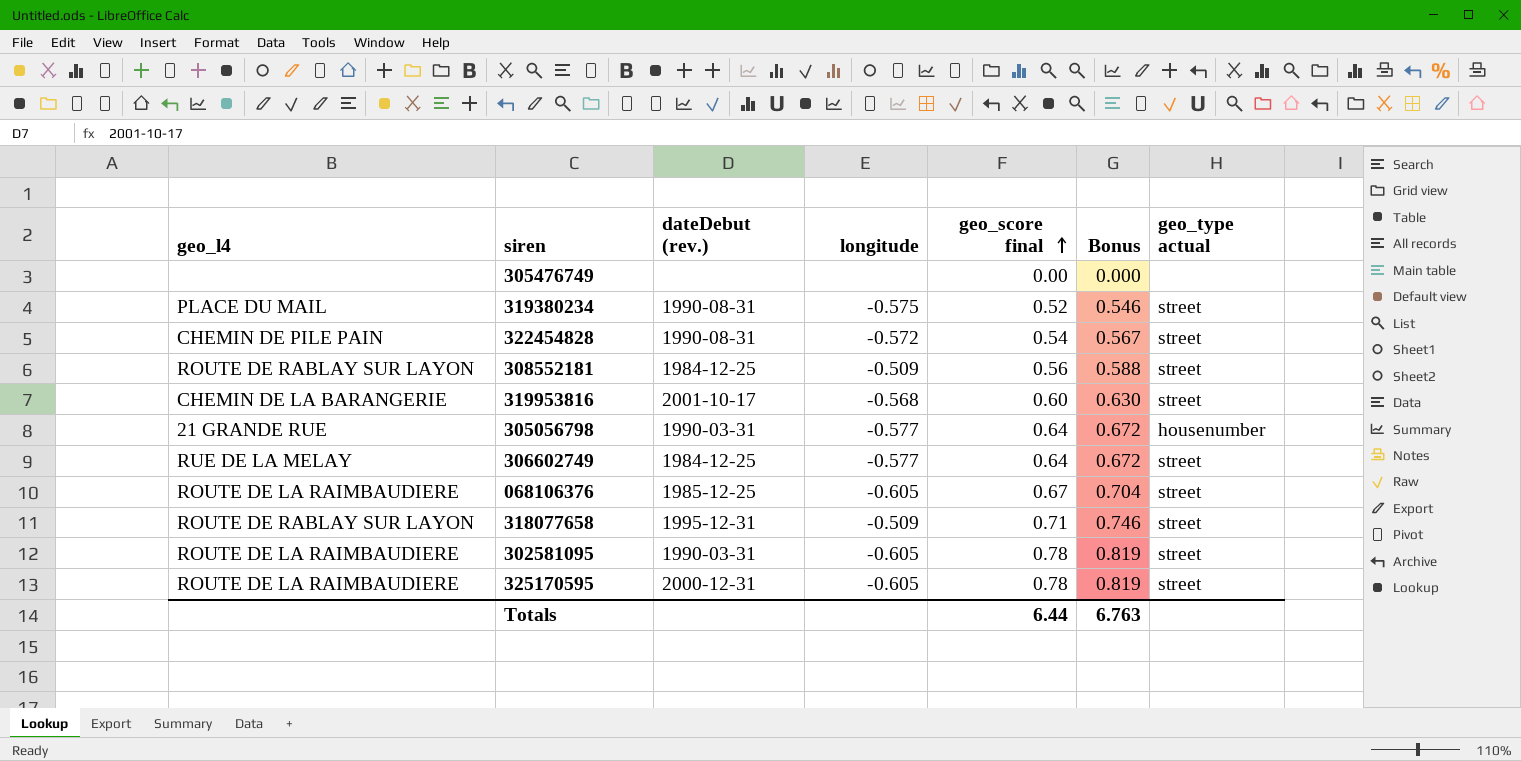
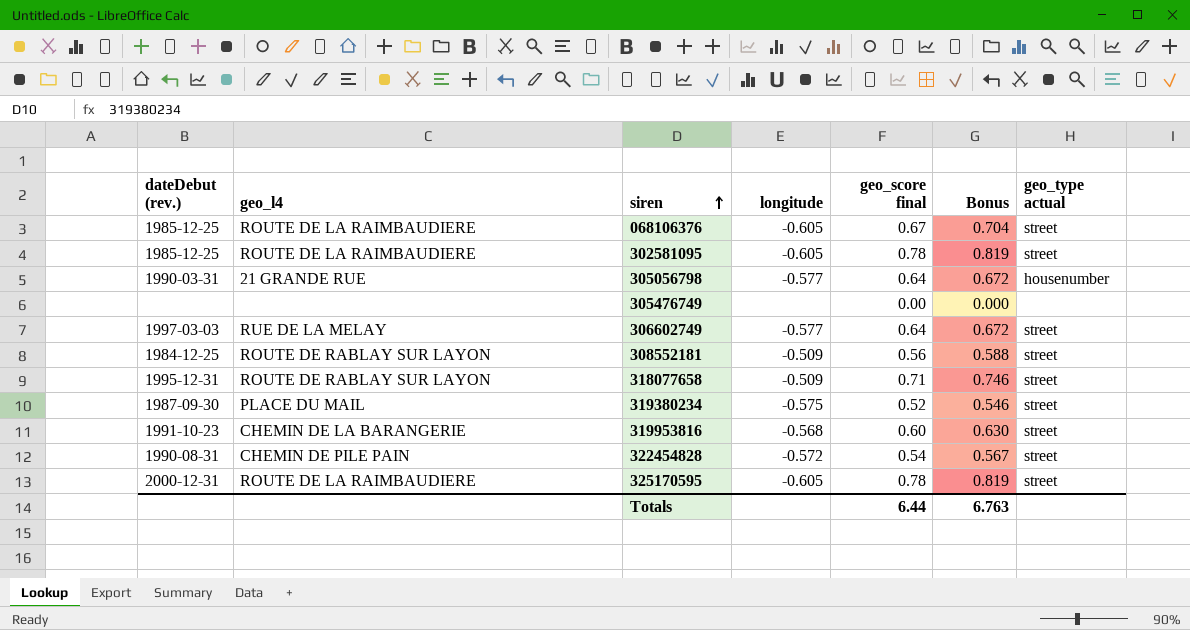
row order: geo_score final ascending -> siren ascending
column dateDebut (rev.) | position: 3 -> 1
302581095 | dateDebut (rev.): 1990-03-31 -> 1985-12-25
306602749 | dateDebut (rev.): 1984-12-25 -> 1997-03-03
319380234 | dateDebut (rev.): 1990-08-31 -> 1987-09-30
319953816 | dateDebut (rev.): 2001-10-17 -> 1991-10-23

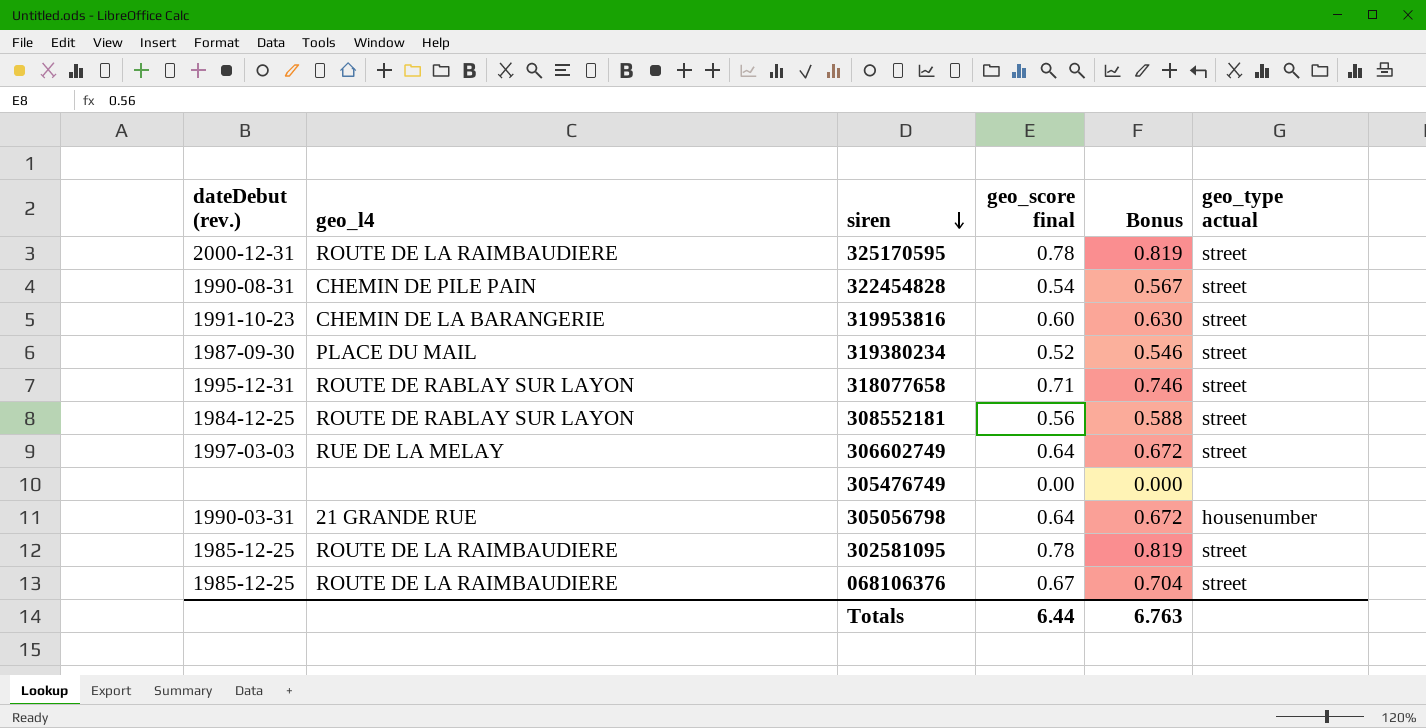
row order: siren ascending -> siren descending
column longitude | position: 4 -> none

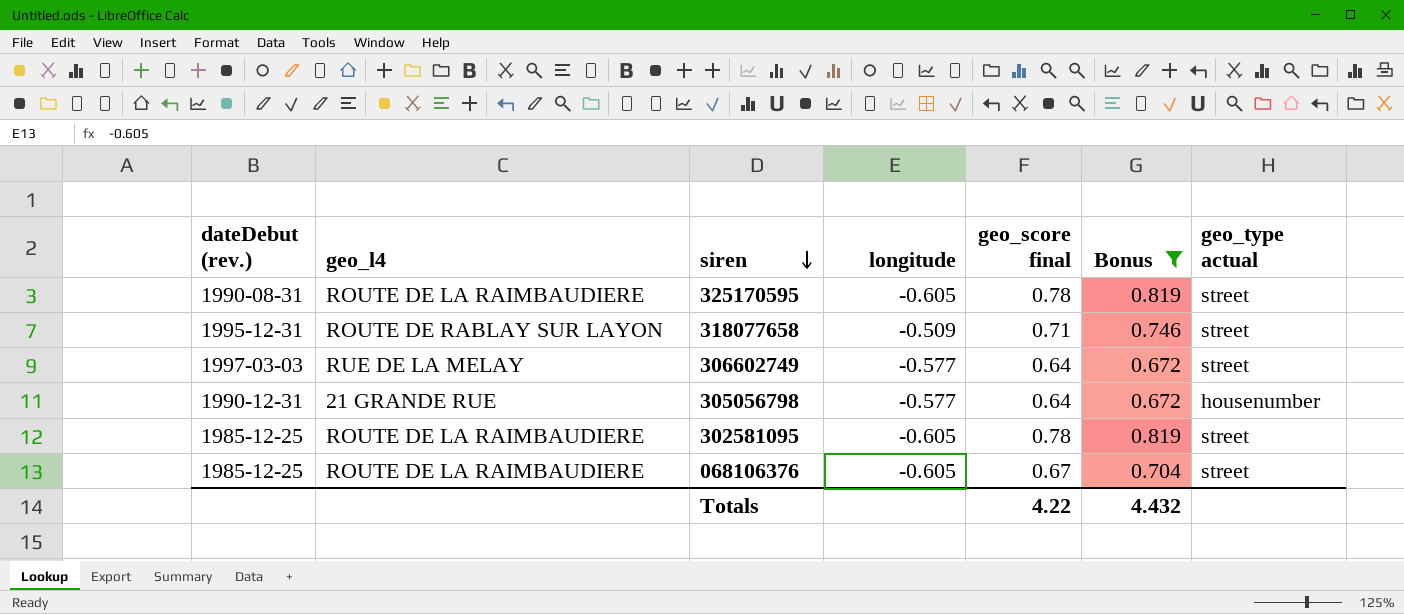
filter: none -> Bonus >= 0.672
column longitude | position: none -> 4
325170595 | dateDebut (rev.): 2000-12-31 -> 1990-08-31
305056798 | dateDebut (rev.): 1990-03-31 -> 1990-12-31
Totals | geo_score final: 6.44 -> 4.22
Totals | Bonus: 6.763 -> 4.432

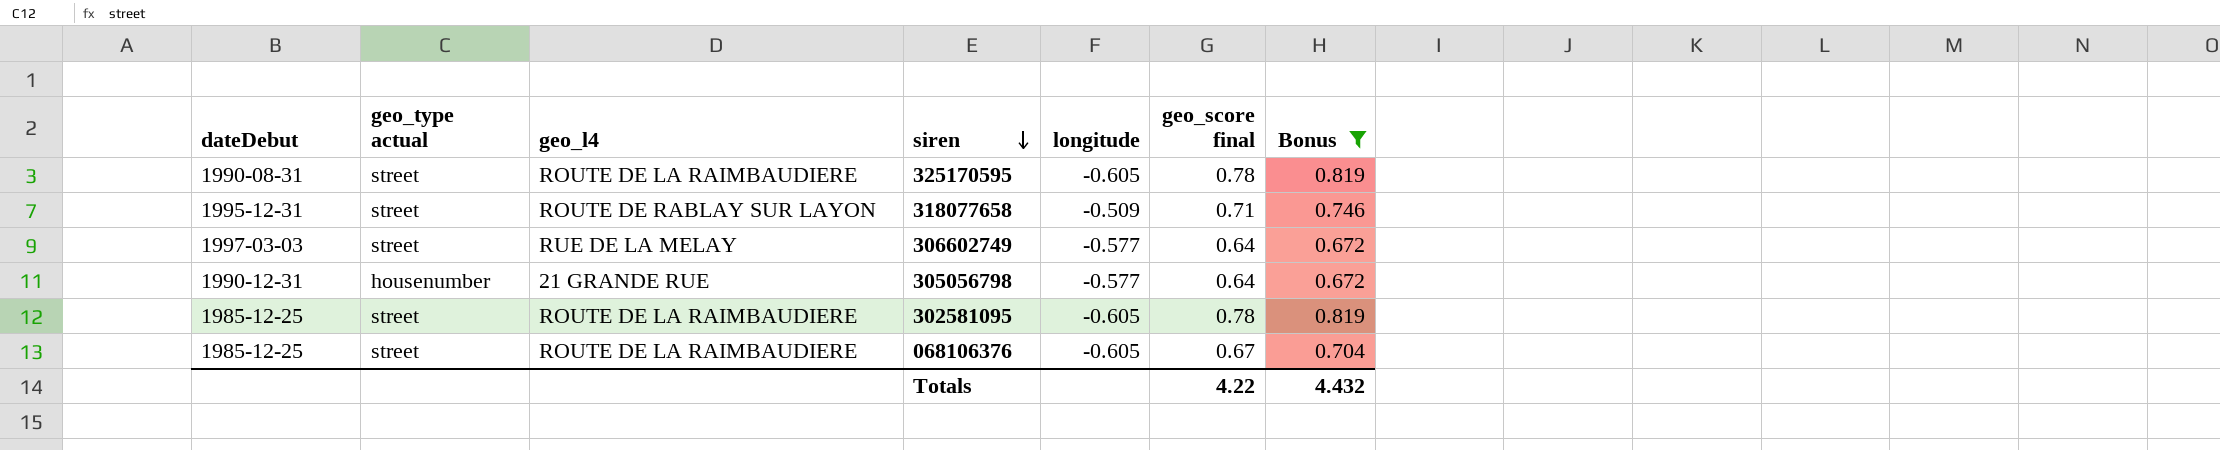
column name: dateDebut (rev.) -> dateDebut
column geo_type actual | position: 7 -> 2

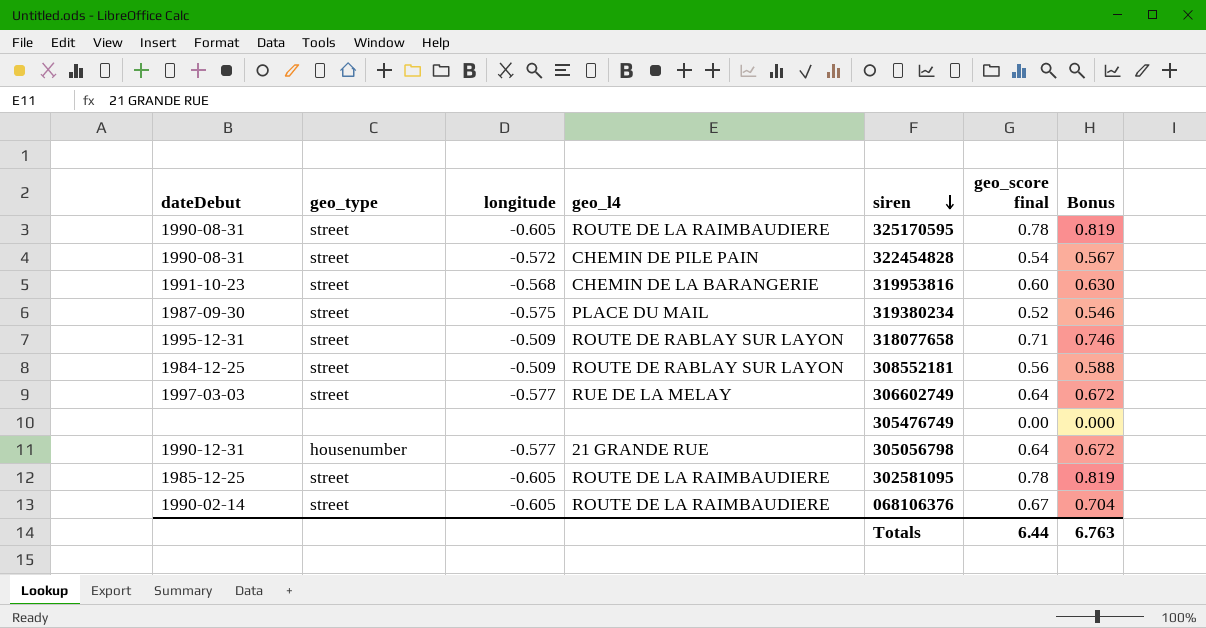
filter: Bonus >= 0.672 -> none
column name: geo_type actual -> geo_type
column longitude | position: 5 -> 3
068106376 | dateDebut: 1985-12-25 -> 1990-02-14
Totals | geo_score final: 4.22 -> 6.44
Totals | Bonus: 4.432 -> 6.763

